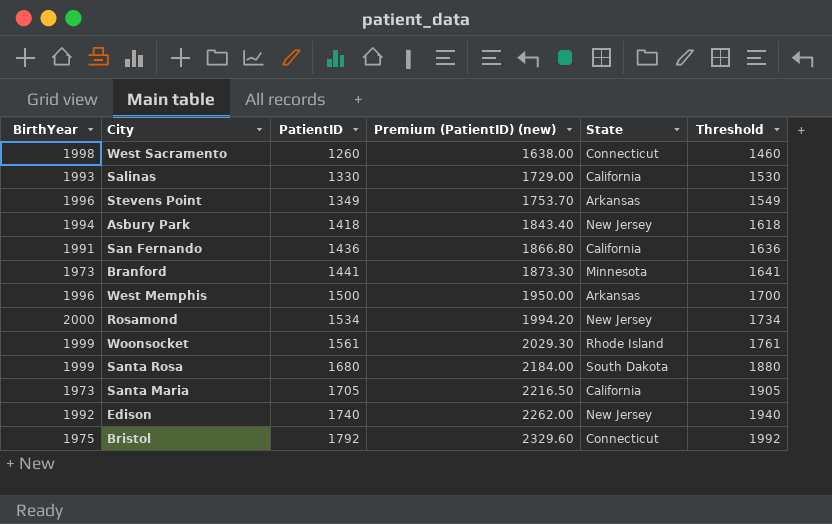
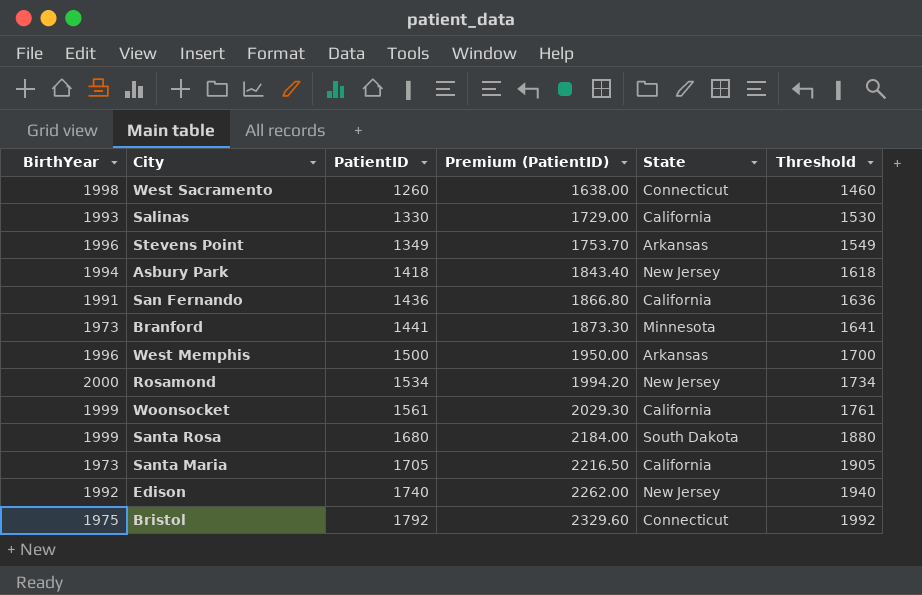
column name: Premium (PatientID) (new) -> Premium (PatientID)
Woonsocket | State: Rhode Island -> California

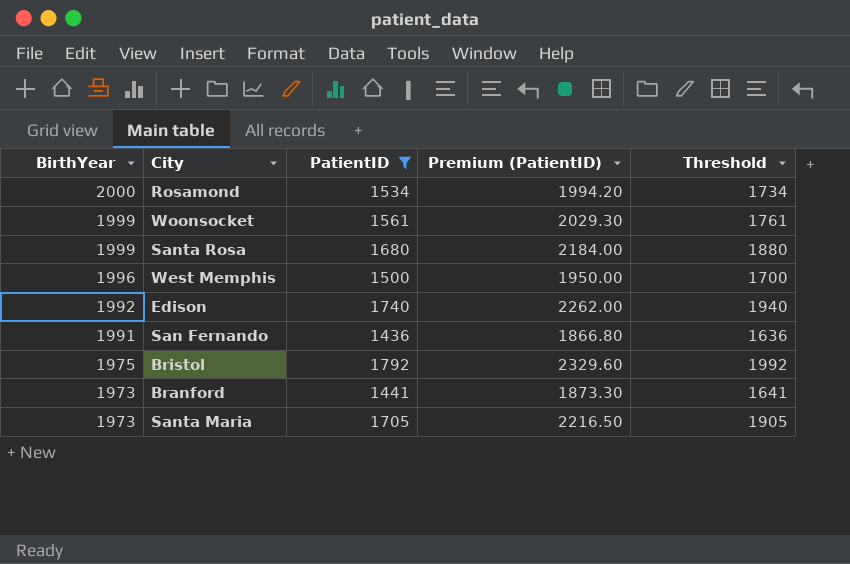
filter: none -> PatientID >= 1436
row order: PatientID ascending -> BirthYear descending
column State | position: 5 -> none

